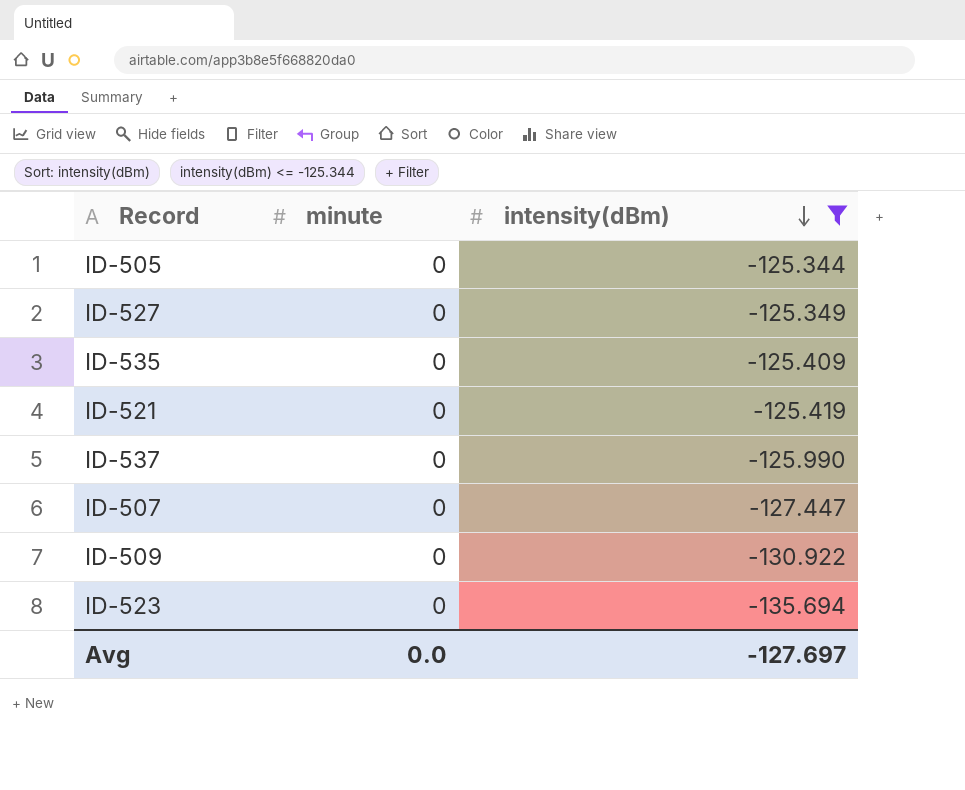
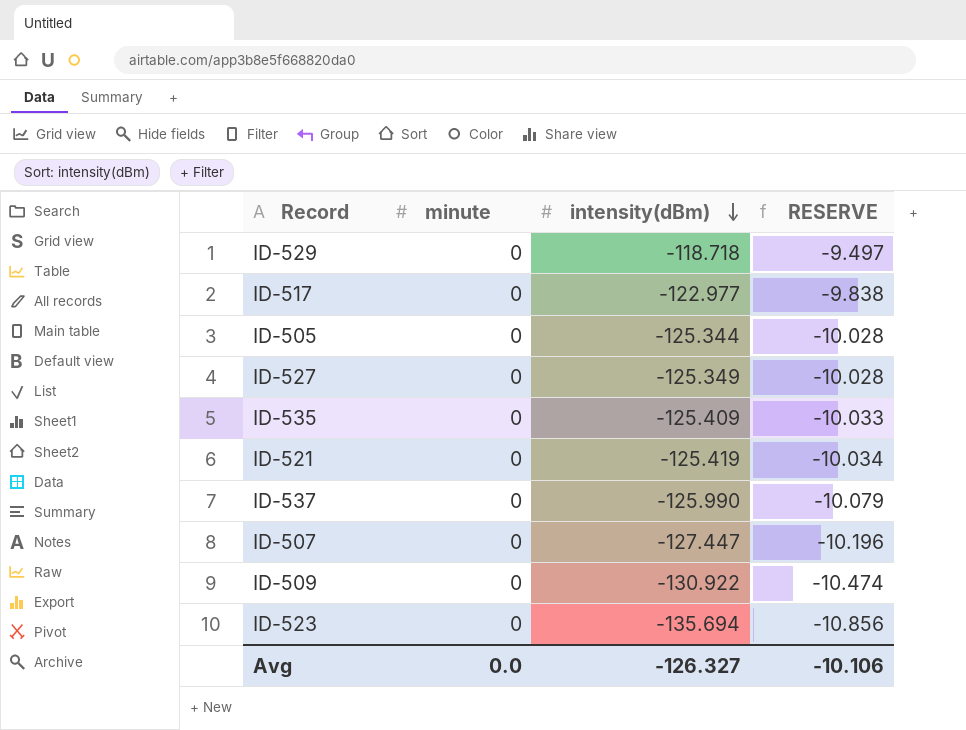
filter: intensity(dBm) <= -125.344 -> none
column RESERVE | formula: none -> [intensity(dBm)] * 0.08
Avg | intensity(dBm): -127.697 -> -126.327

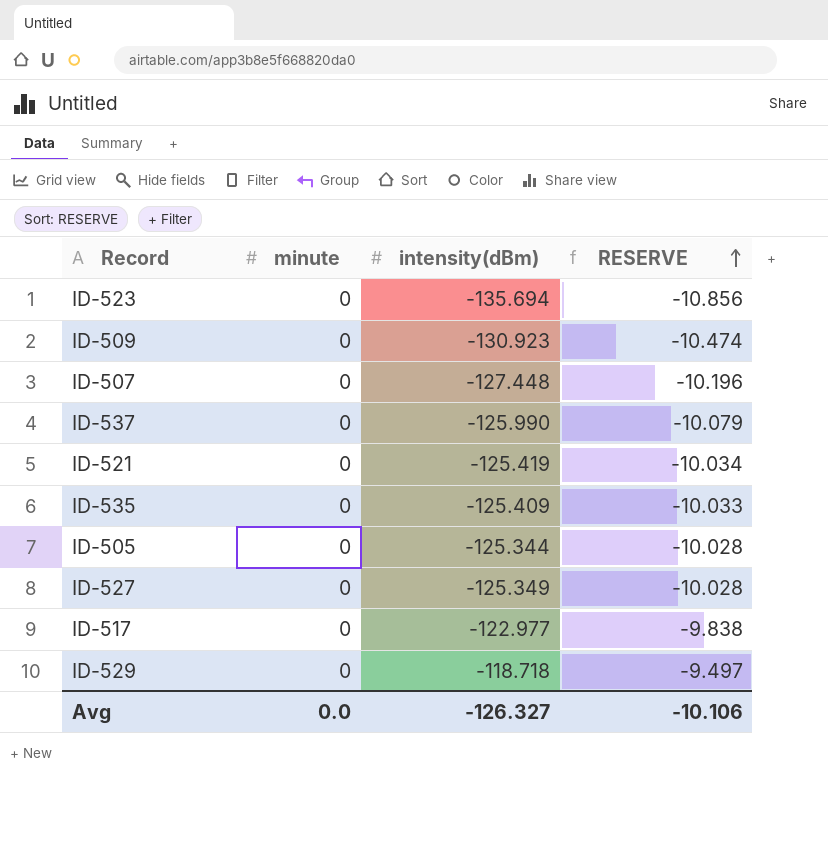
row order: intensity(dBm) descending -> RESERVE ascending
ID-509 | intensity(dBm): -130.922 -> -130.923
ID-507 | intensity(dBm): -127.447 -> -127.448

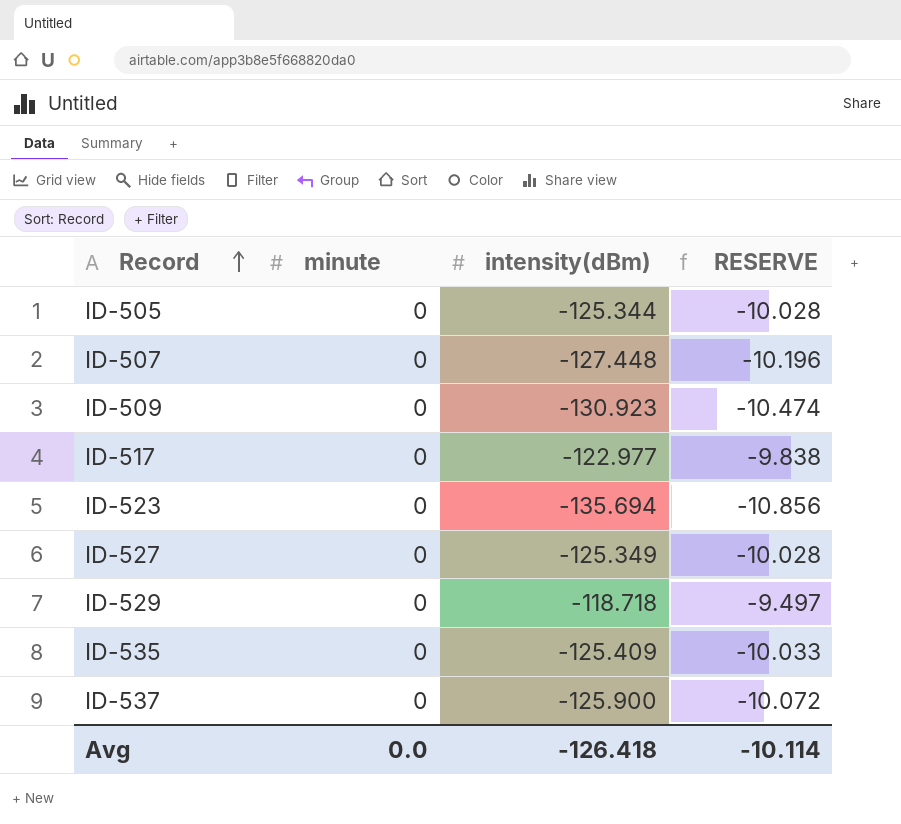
row order: RESERVE ascending -> Record ascending
row ID-521: 0 | -125.419 | -10.034 -> none
ID-537 | intensity(dBm): -125.990 -> -125.900
ID-537 | RESERVE: -10.079 -> -10.072
Avg | intensity(dBm): -126.327 -> -126.418
Avg | RESERVE: -10.106 -> -10.114

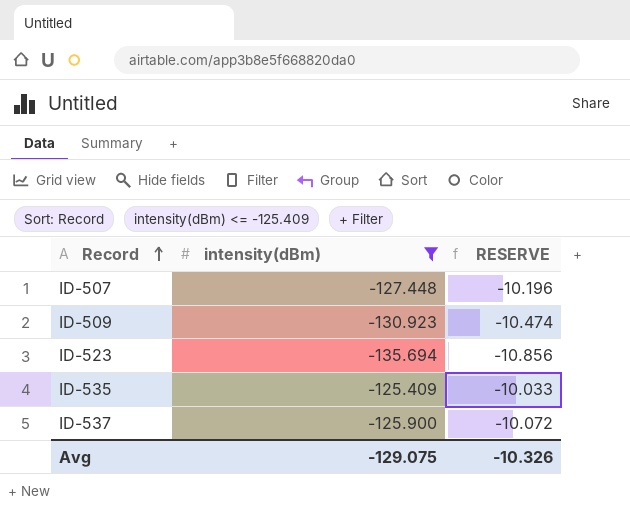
filter: none -> intensity(dBm) <= -125.409
column minute | position: 2 -> none
Avg | intensity(dBm): -126.418 -> -129.075
Avg | RESERVE: -10.114 -> -10.326

